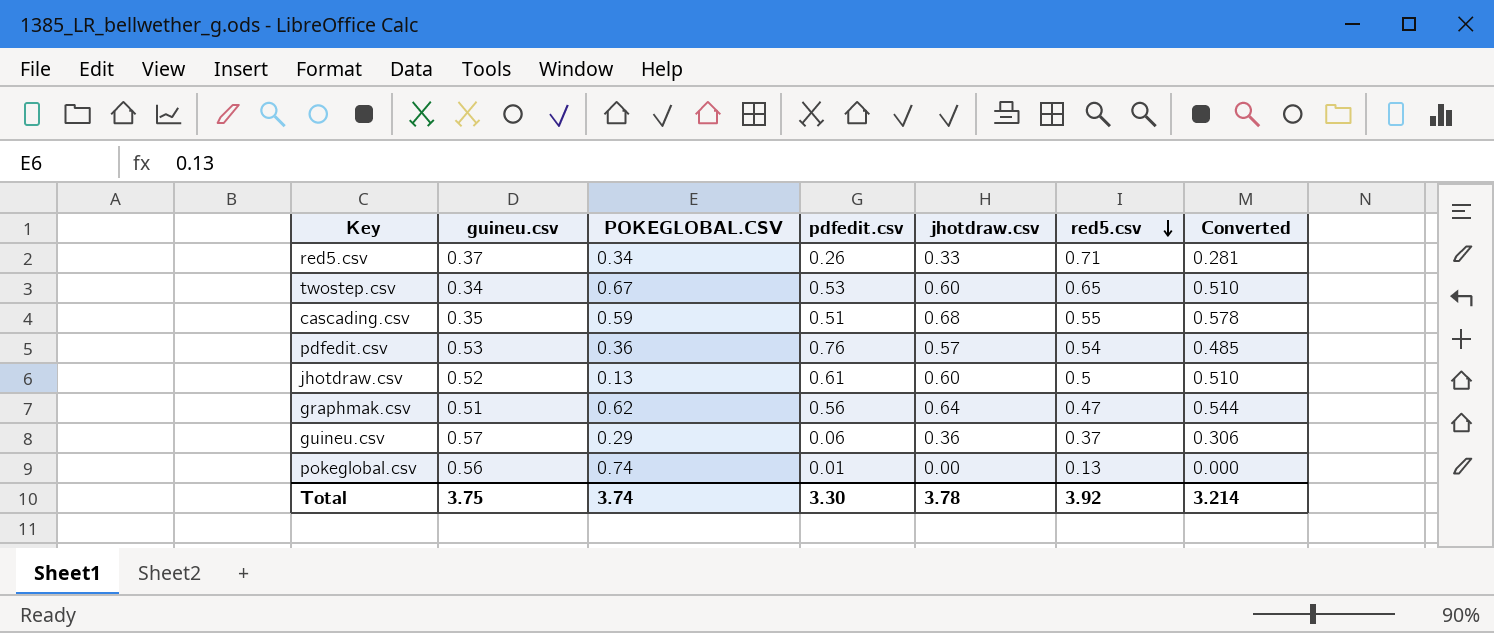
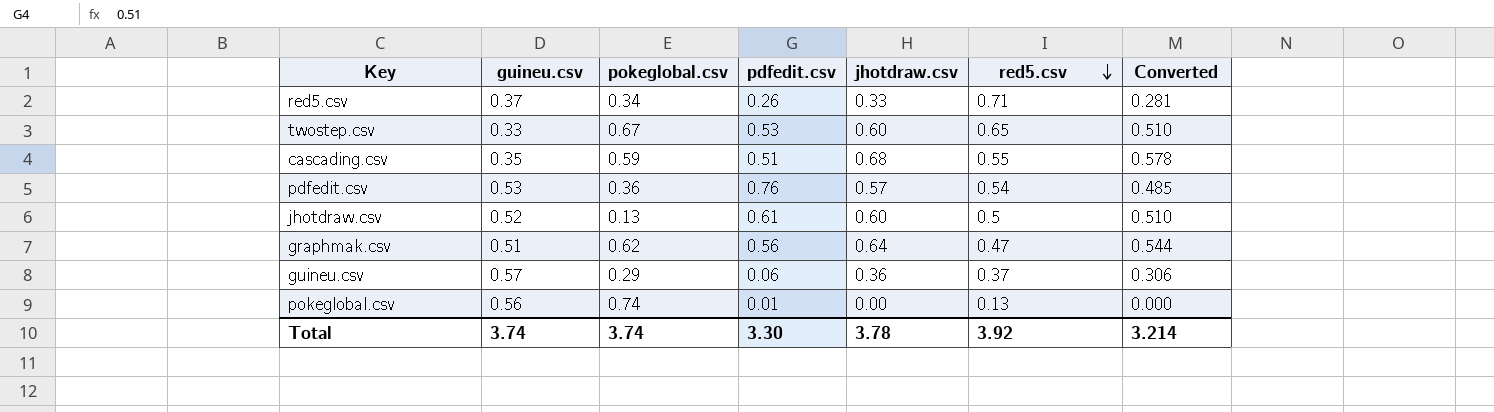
column name: POKEGLOBAL.CSV -> pokeglobal.csv
twostep.csv | guineu.csv: 0.34 -> 0.33
Total | guineu.csv: 3.75 -> 3.74

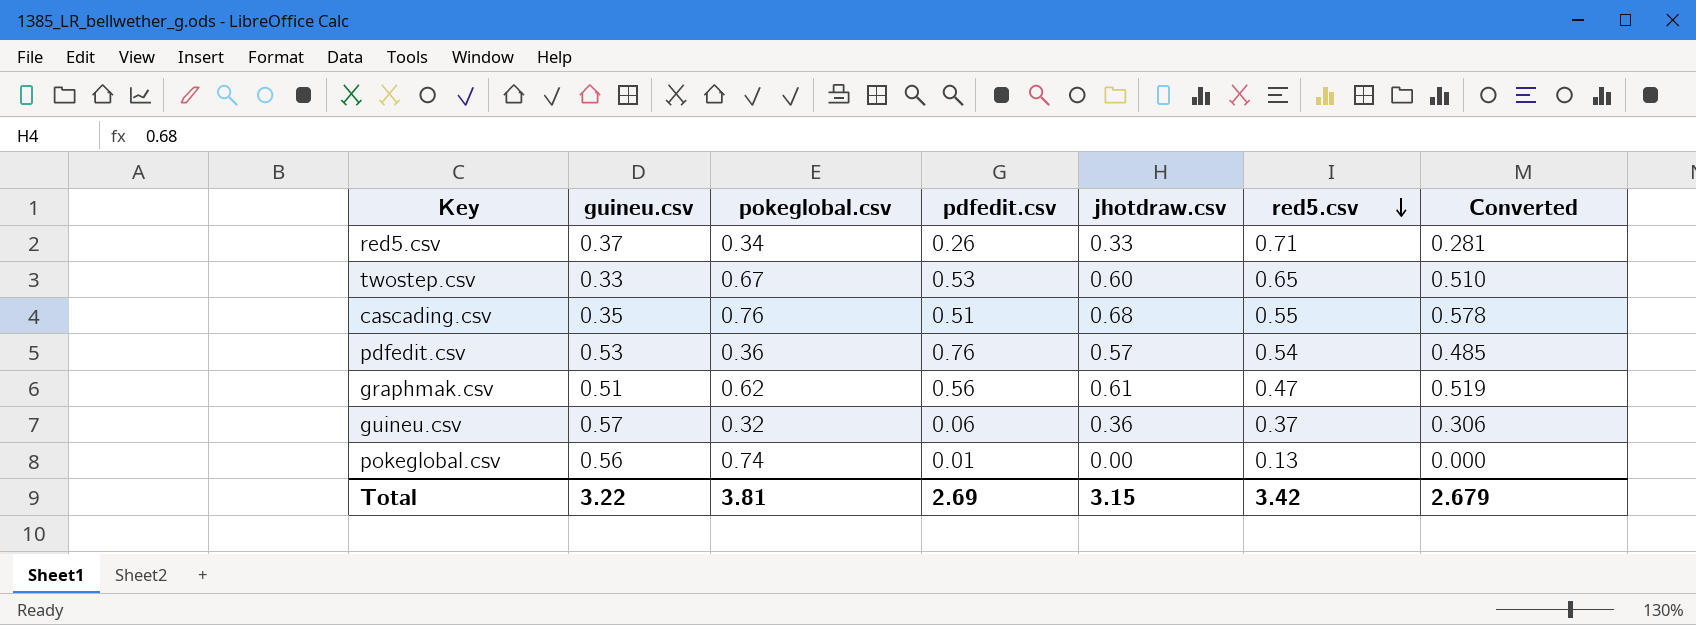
row jhotdraw.csv: 0.52 | 0.13 | 0.61 | 0.60 | 0.5 | 0.510 -> none
cascading.csv | pokeglobal.csv: 0.59 -> 0.76
graphmak.csv | jhotdraw.csv: 0.64 -> 0.61
graphmak.csv | Converted: 0.544 -> 0.519
guineu.csv | pokeglobal.csv: 0.29 -> 0.32
Total | guineu.csv: 3.74 -> 3.22
Total | pokeglobal.csv: 3.74 -> 3.81
Total | pdfedit.csv: 3.30 -> 2.69
Total | jhotdraw.csv: 3.78 -> 3.15
Total | red5.csv: 3.92 -> 3.42
Total | Converted: 3.214 -> 2.679

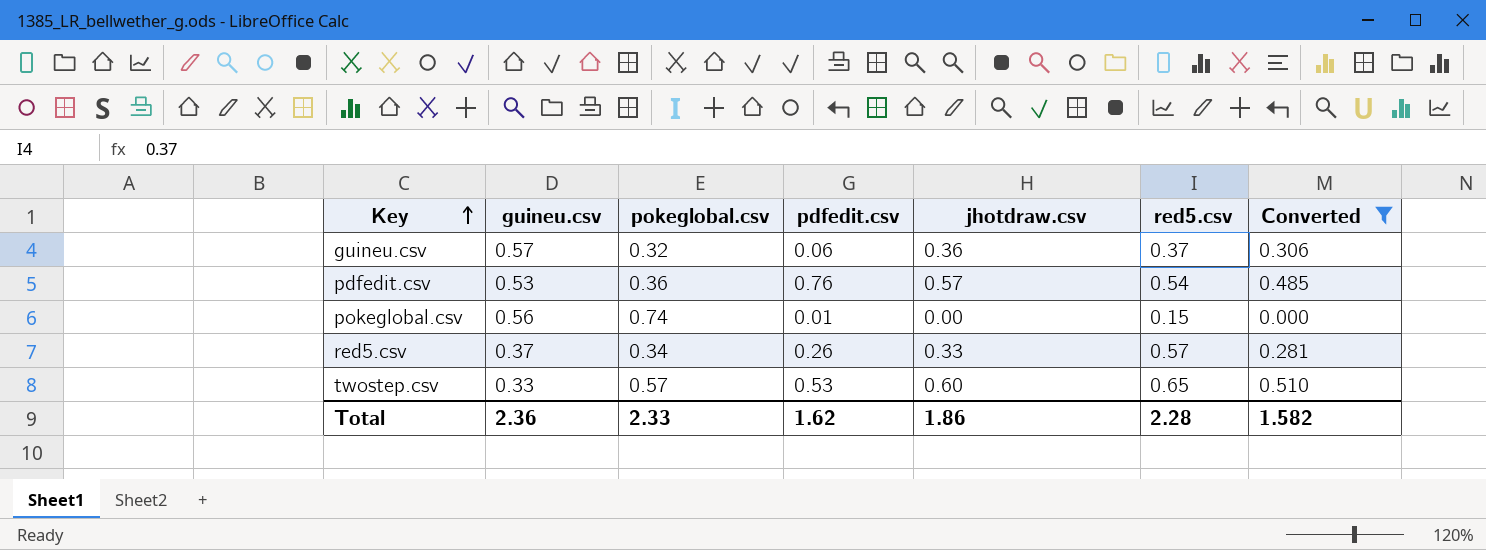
filter: none -> Converted <= 0.510
row order: red5.csv descending -> Key ascending
pokeglobal.csv | red5.csv: 0.13 -> 0.15
red5.csv | red5.csv: 0.71 -> 0.57
twostep.csv | pokeglobal.csv: 0.67 -> 0.57
Total | guineu.csv: 3.22 -> 2.36
Total | pokeglobal.csv: 3.81 -> 2.33
Total | pdfedit.csv: 2.69 -> 1.62
Total | jhotdraw.csv: 3.15 -> 1.86
Total | red5.csv: 3.42 -> 2.28
Total | Converted: 2.679 -> 1.582

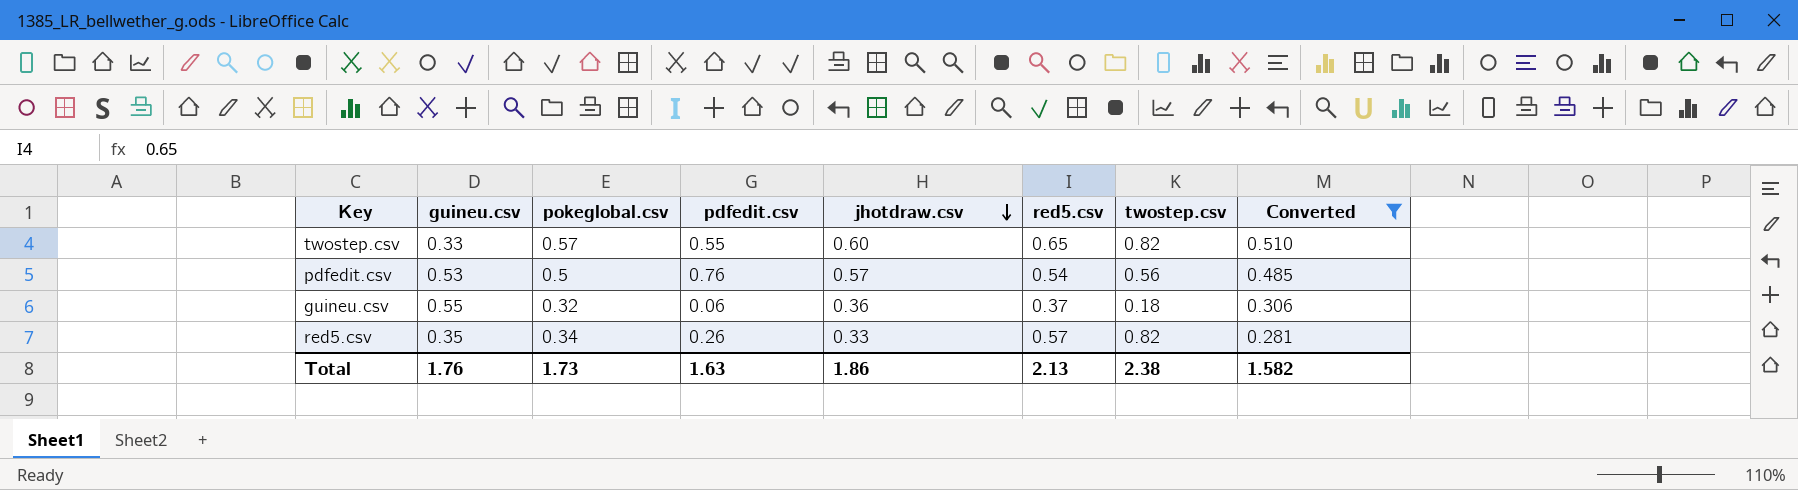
row order: Key ascending -> jhotdraw.csv descending
column twostep.csv | position: none -> 7
row pokeglobal.csv: 0.56 | 0.74 | 0.01 | 0.00 | 0.15 | 0.000 -> none
twostep.csv | pdfedit.csv: 0.53 -> 0.55
pdfedit.csv | pokeglobal.csv: 0.36 -> 0.5
guineu.csv | guineu.csv: 0.57 -> 0.55
red5.csv | guineu.csv: 0.37 -> 0.35
Total | guineu.csv: 2.36 -> 1.76
Total | pokeglobal.csv: 2.33 -> 1.73
Total | pdfedit.csv: 1.62 -> 1.63
Total | red5.csv: 2.28 -> 2.13

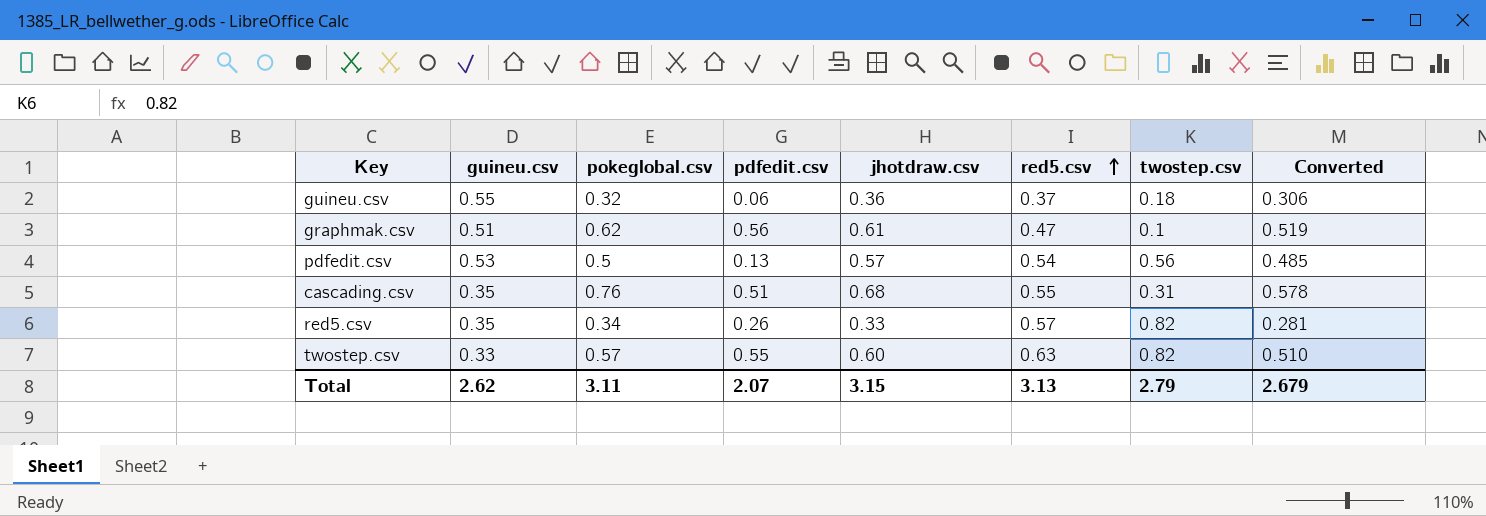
filter: Converted <= 0.510 -> none
row order: jhotdraw.csv descending -> red5.csv ascending
pdfedit.csv | pdfedit.csv: 0.76 -> 0.13
twostep.csv | red5.csv: 0.65 -> 0.63
Total | guineu.csv: 1.76 -> 2.62
Total | pokeglobal.csv: 1.73 -> 3.11
Total | pdfedit.csv: 1.63 -> 2.07
Total | jhotdraw.csv: 1.86 -> 3.15
Total | red5.csv: 2.13 -> 3.13
Total | twostep.csv: 2.38 -> 2.79
Total | Converted: 1.582 -> 2.679

